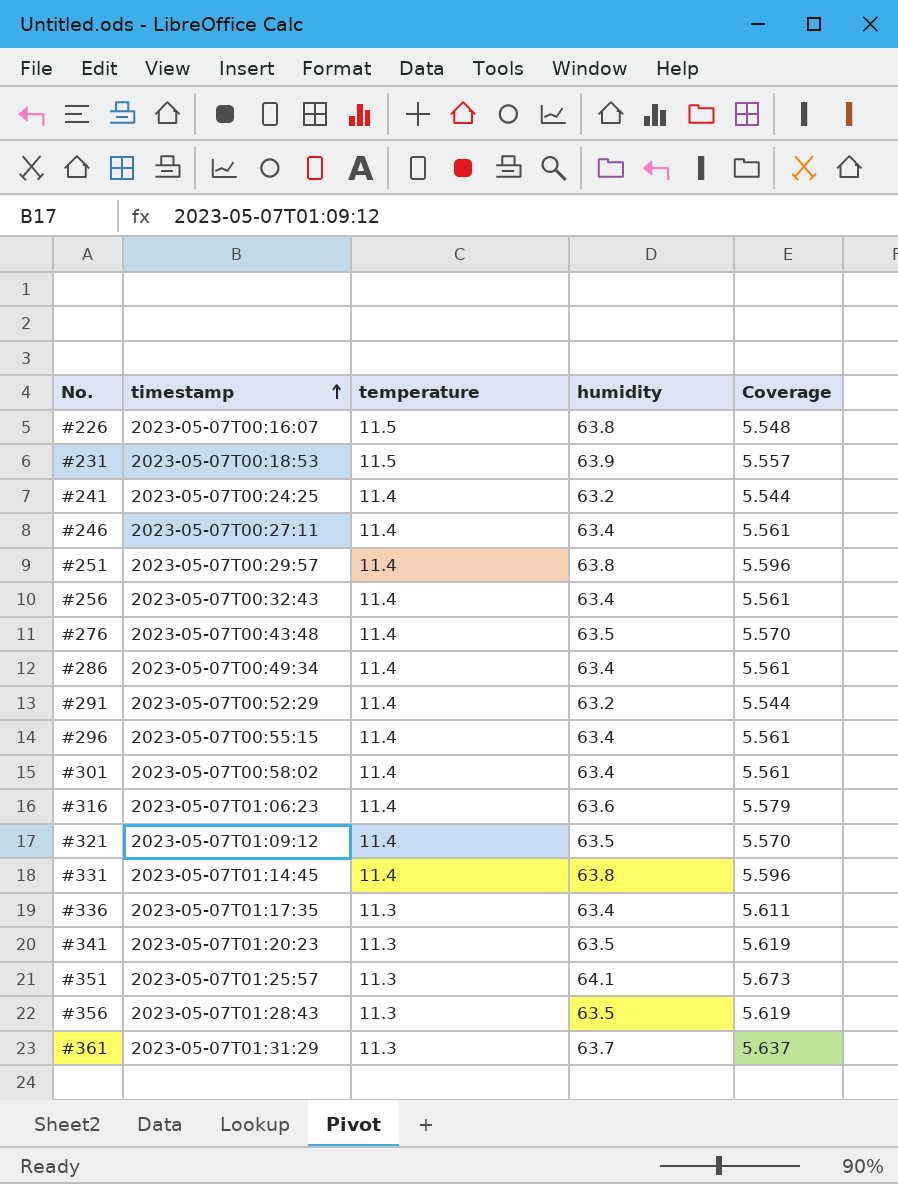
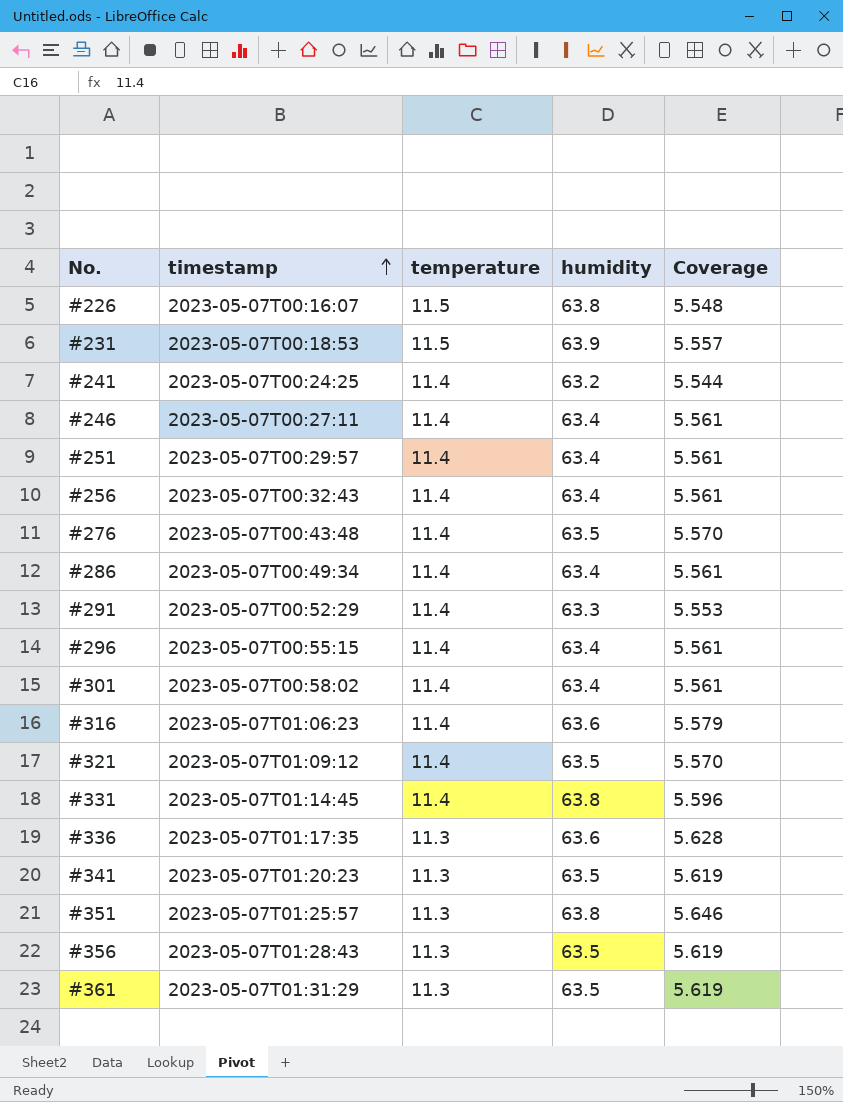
#251 | humidity: 63.8 -> 63.4
#251 | Coverage: 5.596 -> 5.561
#291 | humidity: 63.2 -> 63.3
#291 | Coverage: 5.544 -> 5.553
#336 | humidity: 63.4 -> 63.6
#336 | Coverage: 5.611 -> 5.628
#351 | humidity: 64.1 -> 63.8
#351 | Coverage: 5.673 -> 5.646
#361 | humidity: 63.7 -> 63.5
#361 | Coverage: 5.637 -> 5.619

